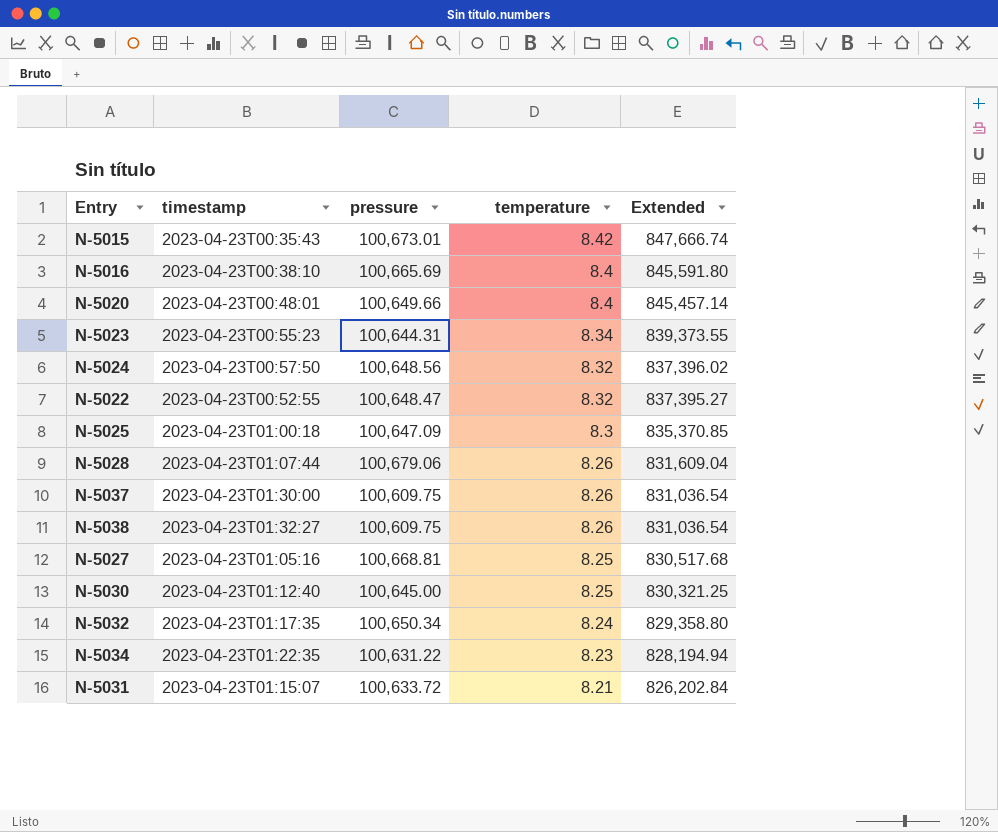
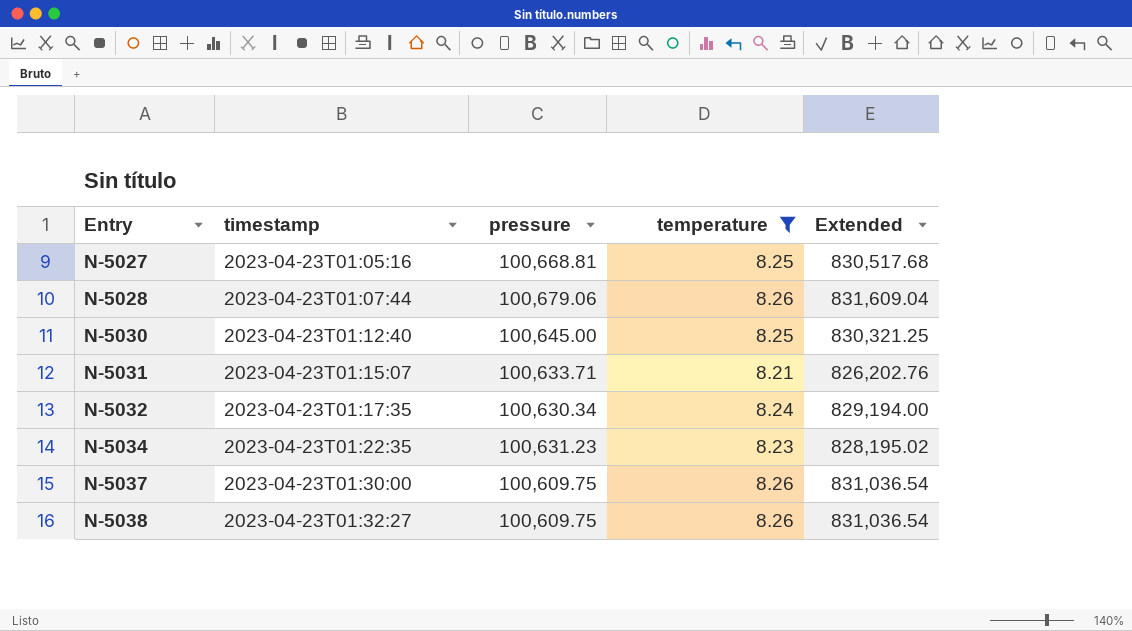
filter: none -> temperature <= 8.26
row order: temperature descending -> Entry ascending
N-5031 | pressure: 100,633.72 -> 100,633.71
N-5031 | Extended: 826,202.84 -> 826,202.76
N-5032 | pressure: 100,650.34 -> 100,630.34
N-5032 | Extended: 829,358.80 -> 829,194.00
N-5034 | pressure: 100,631.22 -> 100,631.23
N-5034 | Extended: 828,194.94 -> 828,195.02

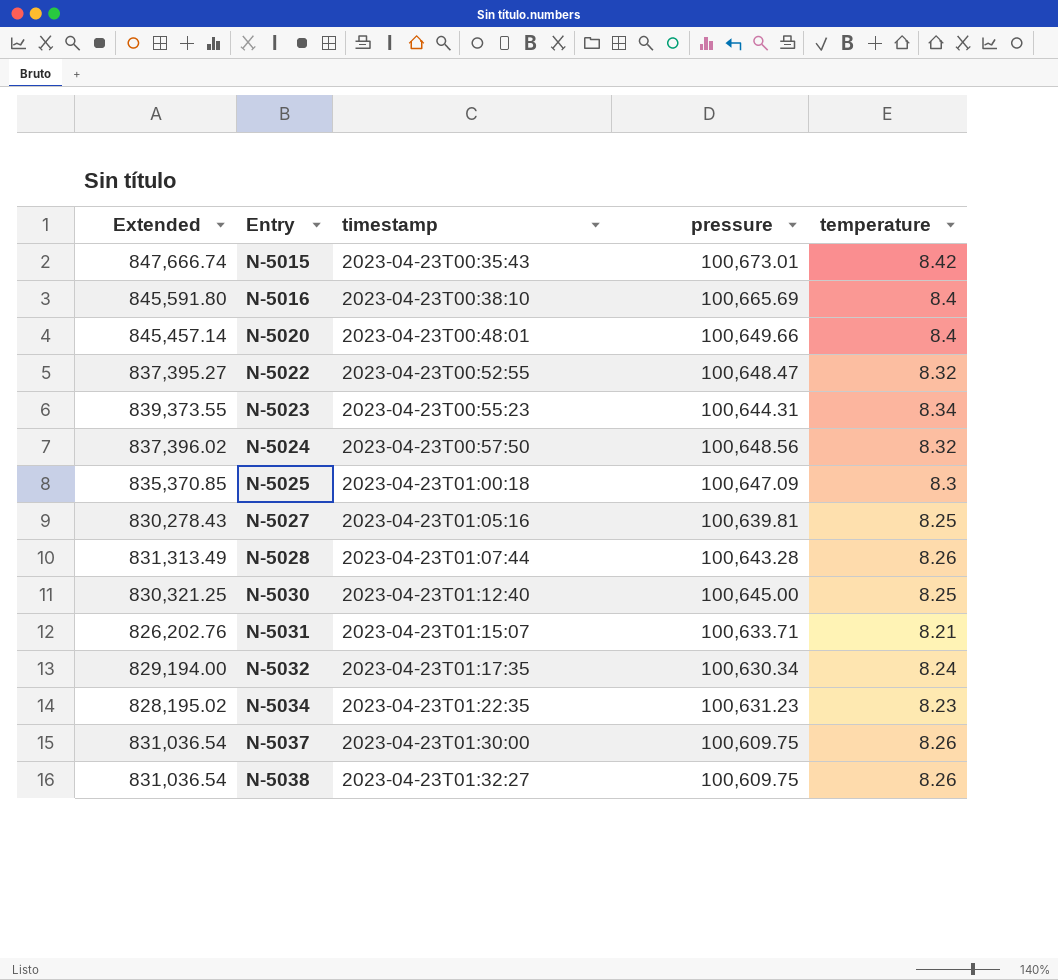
filter: temperature <= 8.26 -> none
column Extended | position: 5 -> 1
N-5027 | Extended: 830,517.68 -> 830,278.43
N-5027 | pressure: 100,668.81 -> 100,639.81
N-5028 | Extended: 831,609.04 -> 831,313.49
N-5028 | pressure: 100,679.06 -> 100,643.28

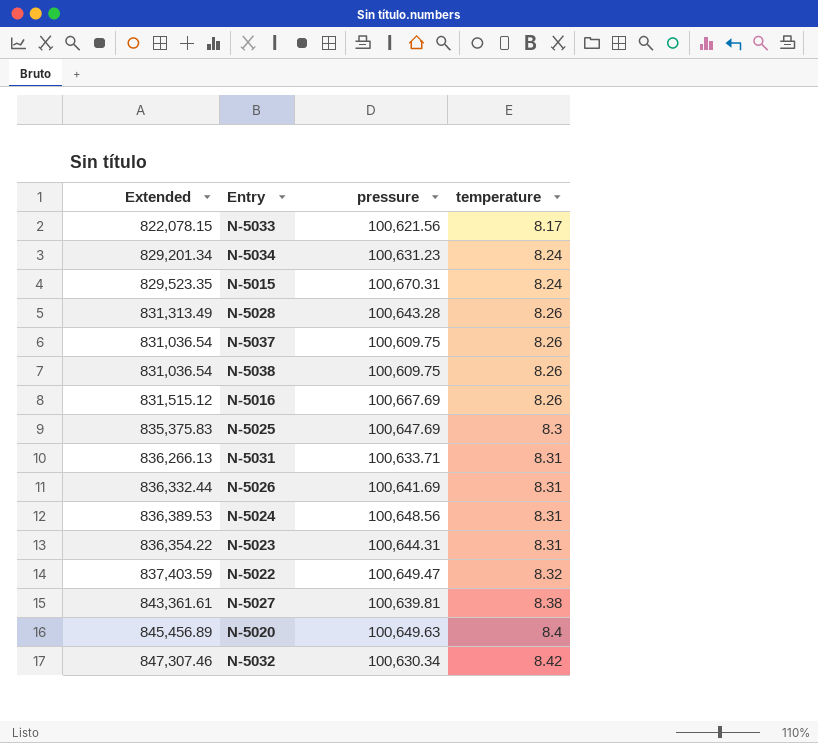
row order: Entry ascending -> temperature ascending
column timestamp | position: 3 -> none
row N-5030: 830,321.25 | 2023-04-23T01:12:40 | 100,645.00 | 8.25 -> none
row N-5033: none -> 822,078.15 | 100,621.56 | 8.17
N-5034 | Extended: 828,195.02 -> 829,201.34
N-5034 | temperature: 8.23 -> 8.24
N-5015 | Extended: 847,666.74 -> 829,523.35
N-5015 | pressure: 100,673.01 -> 100,670.31
N-5015 | temperature: 8.42 -> 8.24
N-5016 | Extended: 845,591.80 -> 831,515.12
N-5016 | pressure: 100,665.69 -> 100,667.69
N-5016 | temperature: 8.4 -> 8.26
N-5025 | Extended: 835,370.85 -> 835,375.83
N-5025 | pressure: 100,647.09 -> 100,647.69
N-5031 | Extended: 826,202.76 -> 836,266.13
N-5031 | temperature: 8.21 -> 8.31
row N-5026: none -> 836,332.44 | 100,641.69 | 8.31
N-5024 | Extended: 837,396.02 -> 836,389.53
N-5024 | temperature: 8.32 -> 8.31
N-5023 | Extended: 839,373.55 -> 836,354.22
N-5023 | temperature: 8.34 -> 8.31
N-5022 | Extended: 837,395.27 -> 837,403.59
N-5022 | pressure: 100,648.47 -> 100,649.47
N-5027 | Extended: 830,278.43 -> 843,361.61
N-5027 | temperature: 8.25 -> 8.38
N-5020 | Extended: 845,457.14 -> 845,456.89
N-5020 | pressure: 100,649.66 -> 100,649.63
N-5032 | Extended: 829,194.00 -> 847,307.46
N-5032 | temperature: 8.24 -> 8.42

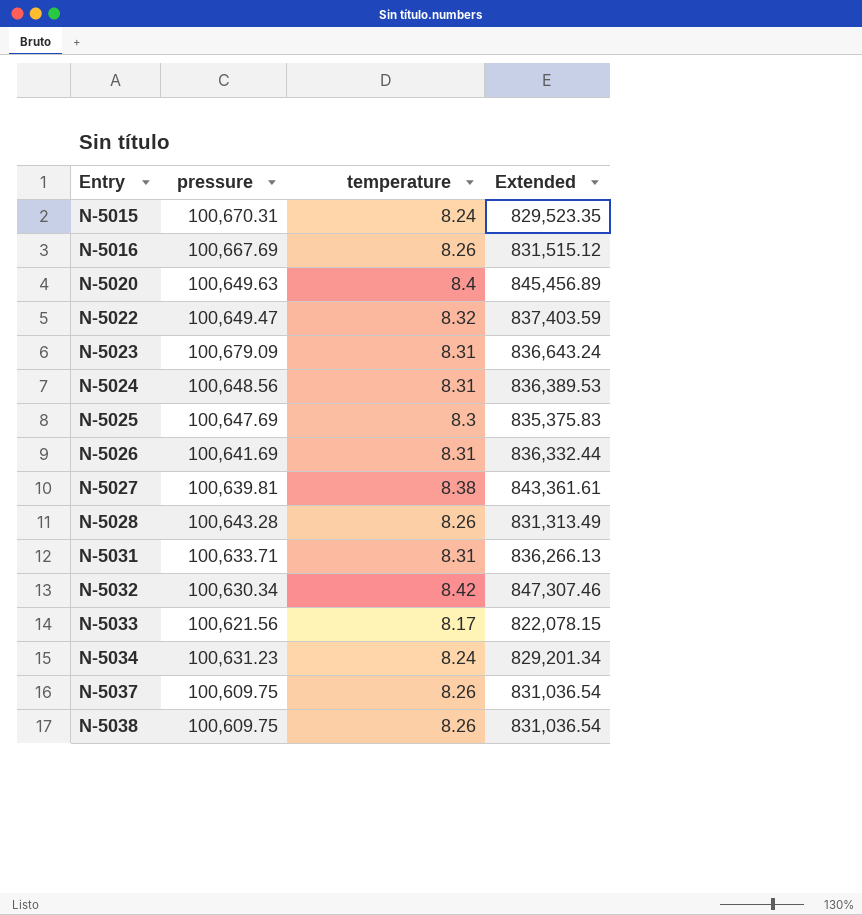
row order: temperature ascending -> Entry ascending
column Extended | position: 1 -> 4
N-5023 | pressure: 100,644.31 -> 100,679.09
N-5023 | Extended: 836,354.22 -> 836,643.24

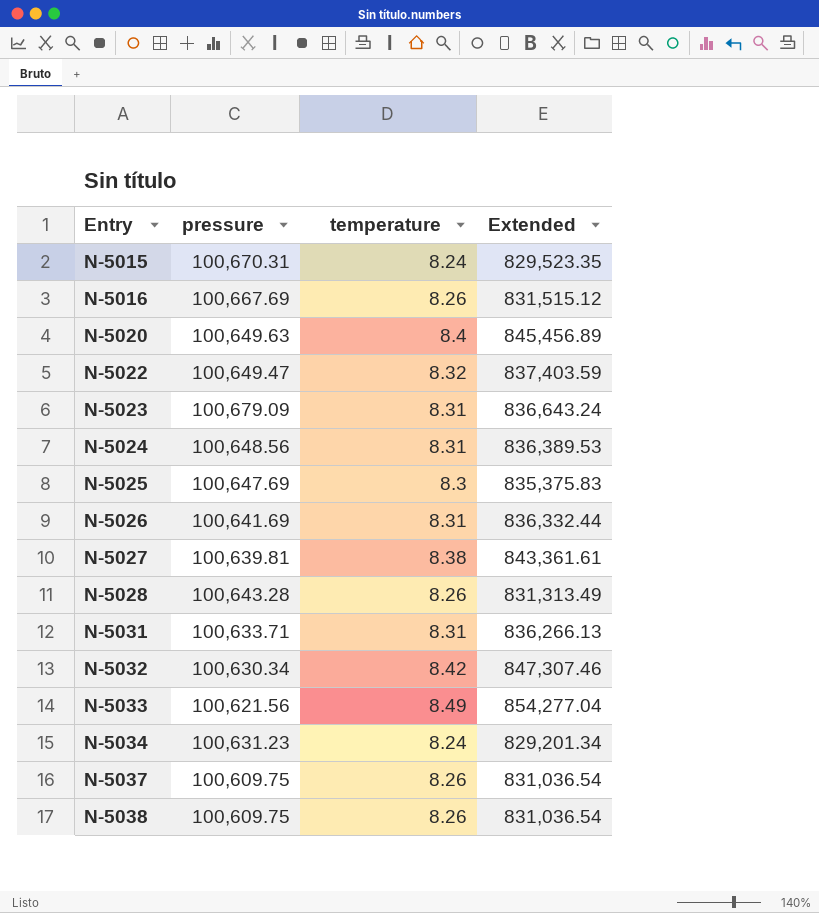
N-5033 | temperature: 8.17 -> 8.49
N-5033 | Extended: 822,078.15 -> 854,277.04

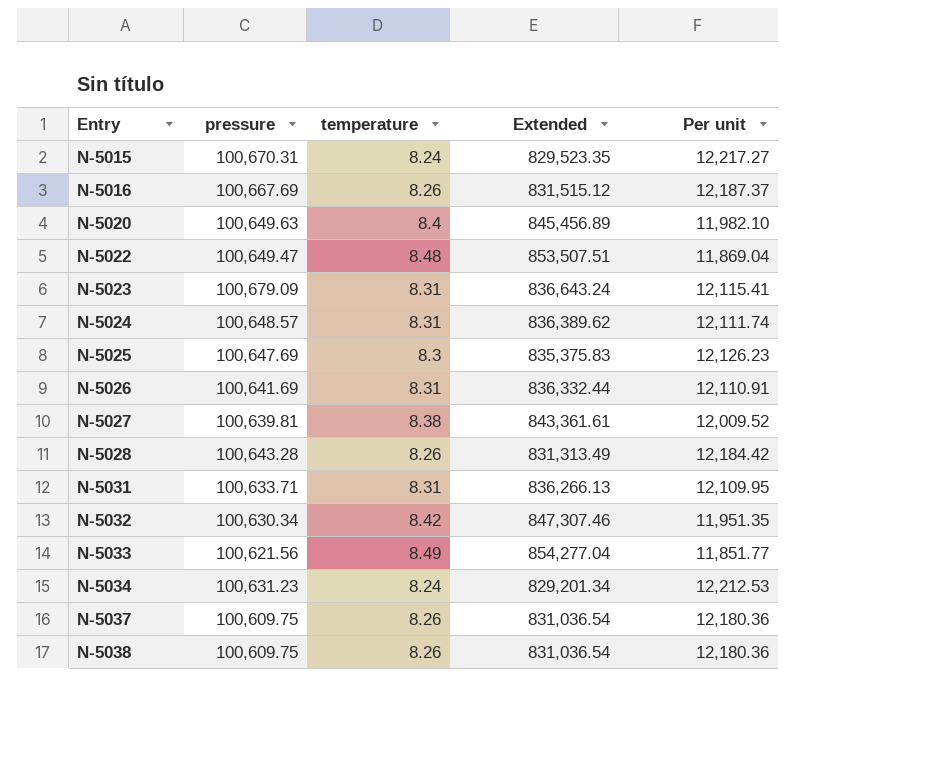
column Per unit | formula: none -> [pressure] / [temperature]
N-5022 | temperature: 8.32 -> 8.48
N-5022 | Extended: 837,403.59 -> 853,507.51
N-5024 | pressure: 100,648.56 -> 100,648.57
N-5024 | Extended: 836,389.53 -> 836,389.62

